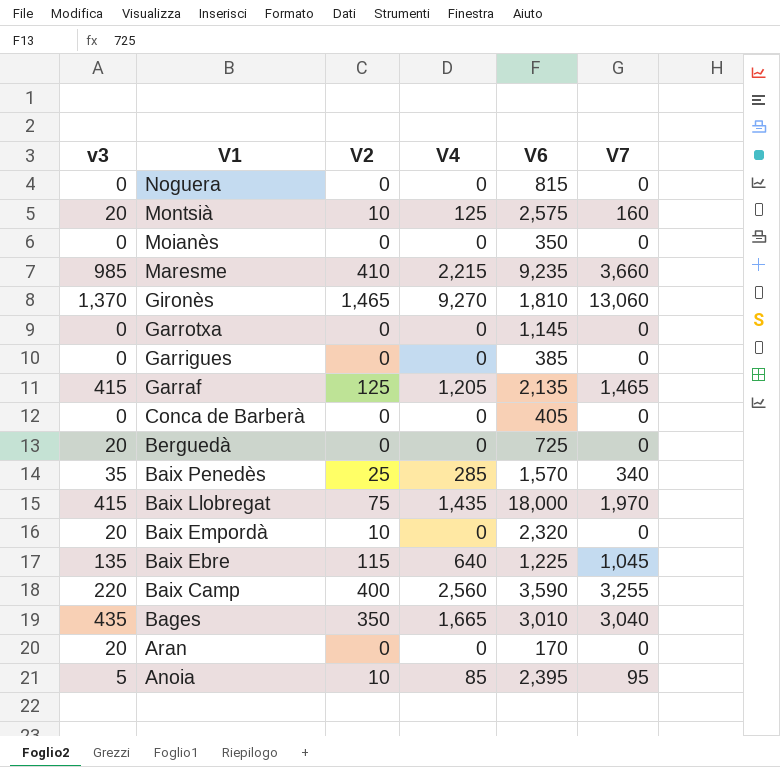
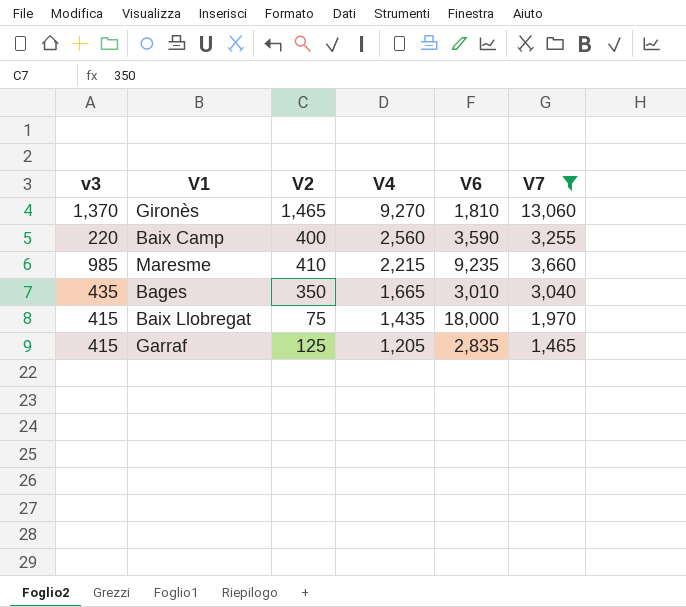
filter: none -> V7 >= 1,465
row order: V1 descending -> V4 descending
Garraf | V6: 2,135 -> 2,835

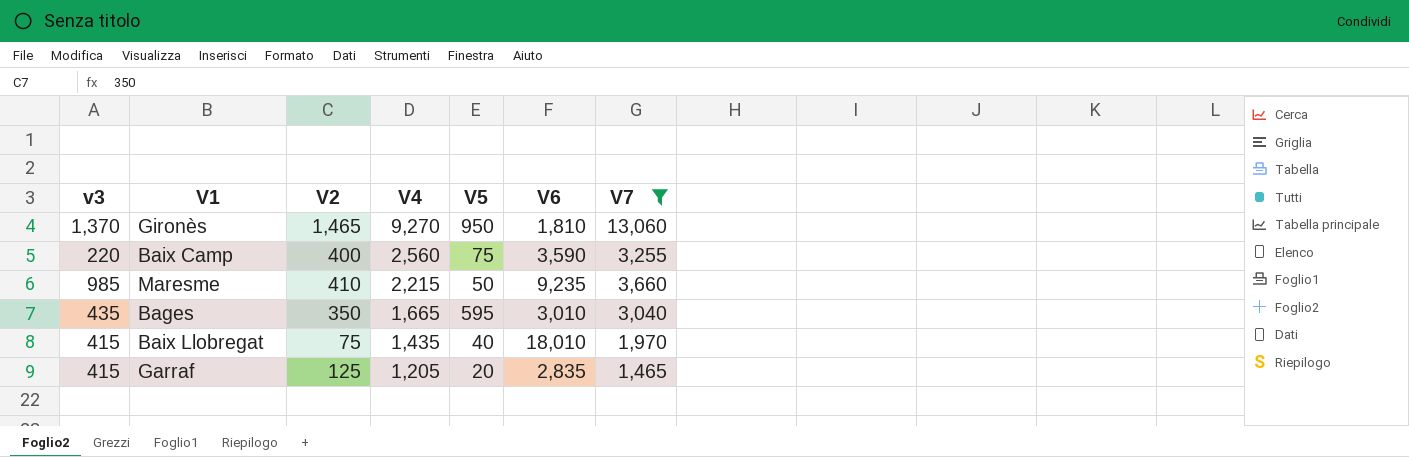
column V5 | position: none -> 5
Baix Llobregat | V6: 18,000 -> 18,010

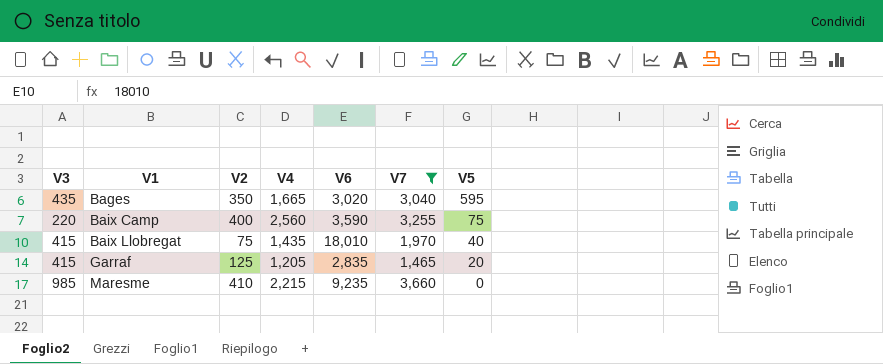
row order: V4 descending -> V1 ascending
column name: v3 -> V3
column V5 | position: 5 -> 7
row Gironès: 1,370 | 1,465 | 9,270 | 950 | 1,810 | 13,060 -> none
Bages | V6: 3,010 -> 3,020
Maresme | V5: 50 -> 0

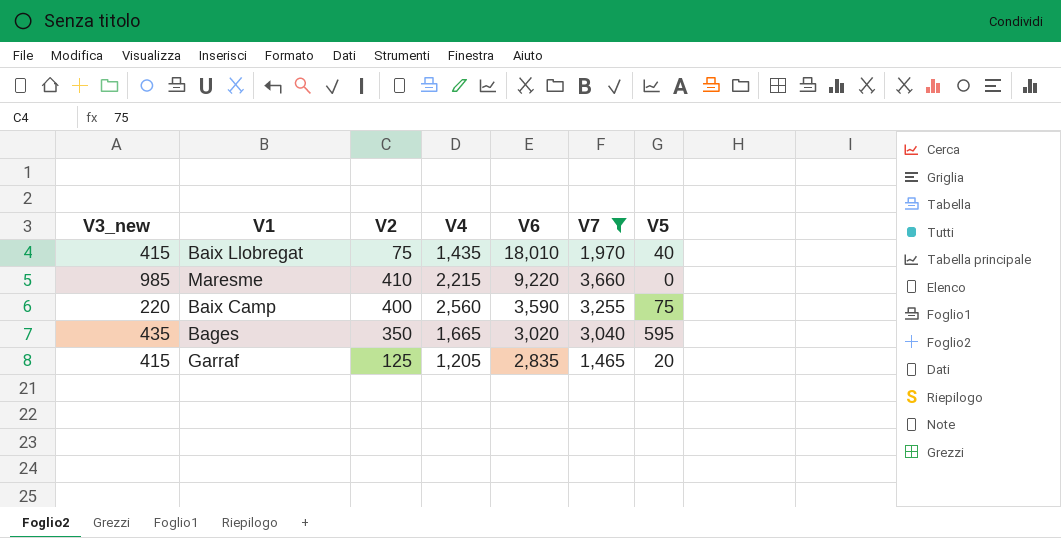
row order: V1 ascending -> V6 descending
column name: V3 -> V3_new
Maresme | V6: 9,235 -> 9,220

